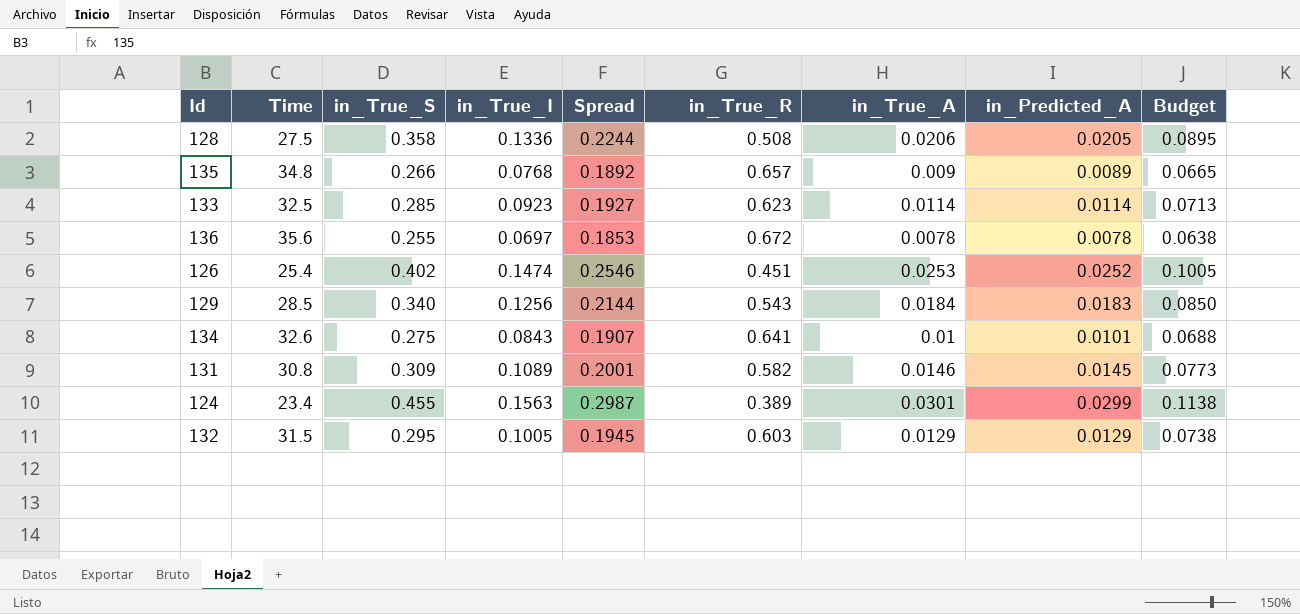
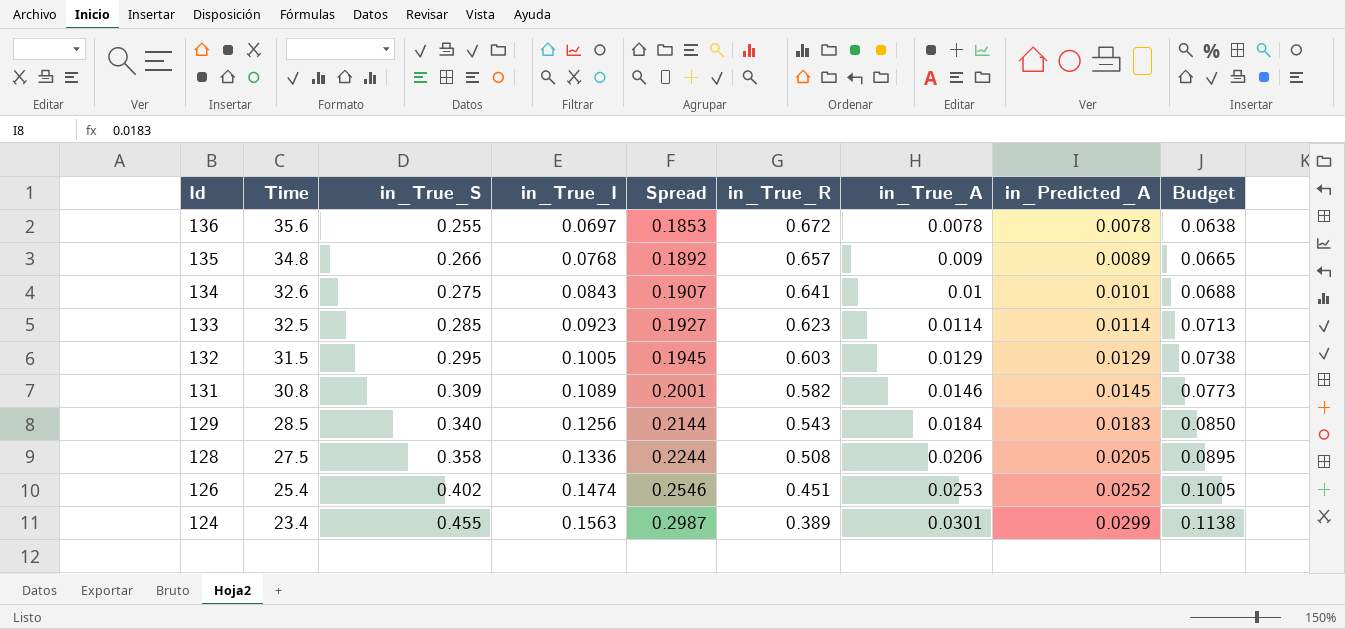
row order: none -> Id descending

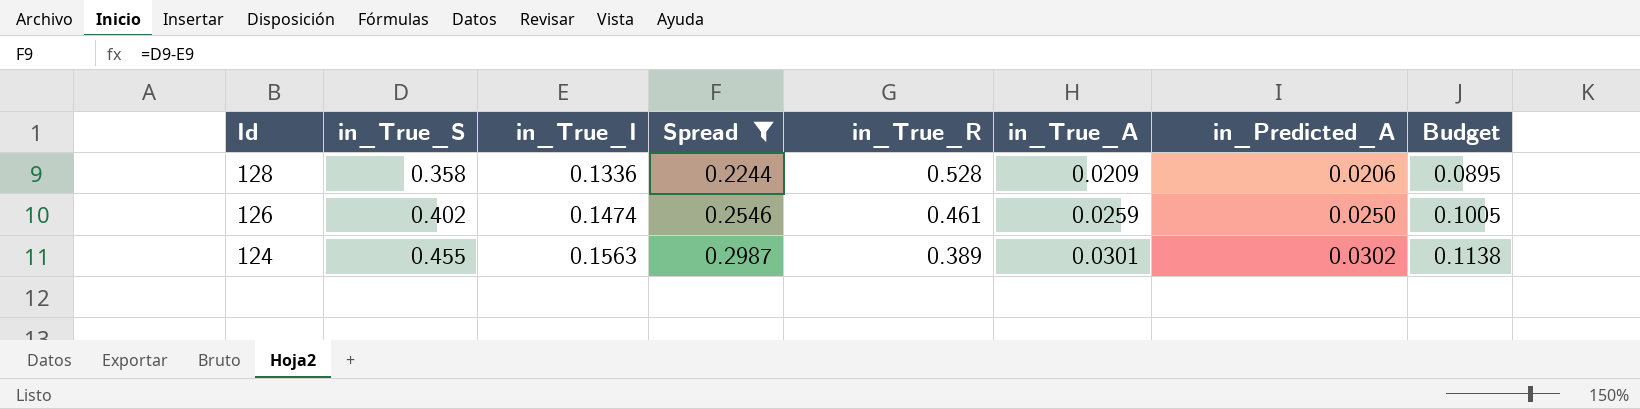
filter: none -> Spread >= 0.2244
column Time | position: 2 -> none
128 | in_True_R: 0.508 -> 0.528
128 | in_True_A: 0.0206 -> 0.0209
128 | in_Predicted_A: 0.0205 -> 0.0206
126 | in_True_R: 0.451 -> 0.461
126 | in_True_A: 0.0253 -> 0.0259
126 | in_Predicted_A: 0.0252 -> 0.0250
124 | in_Predicted_A: 0.0299 -> 0.0302

